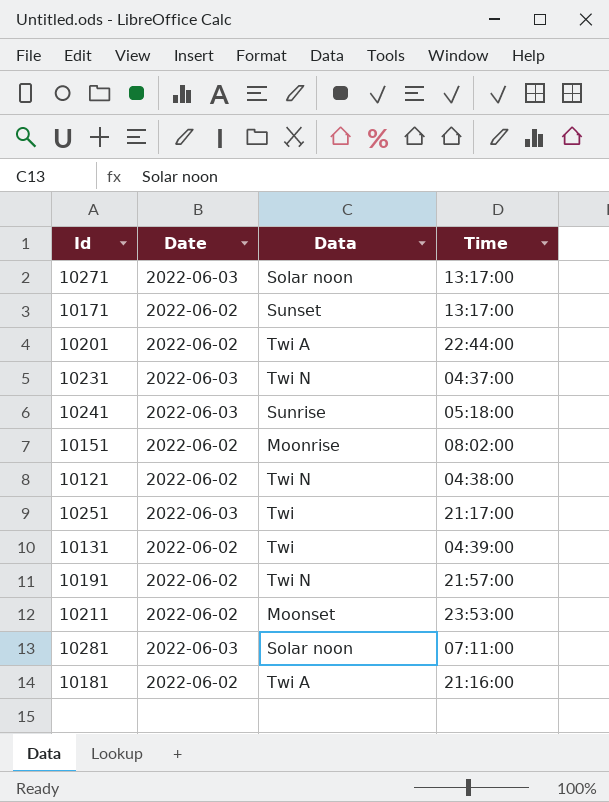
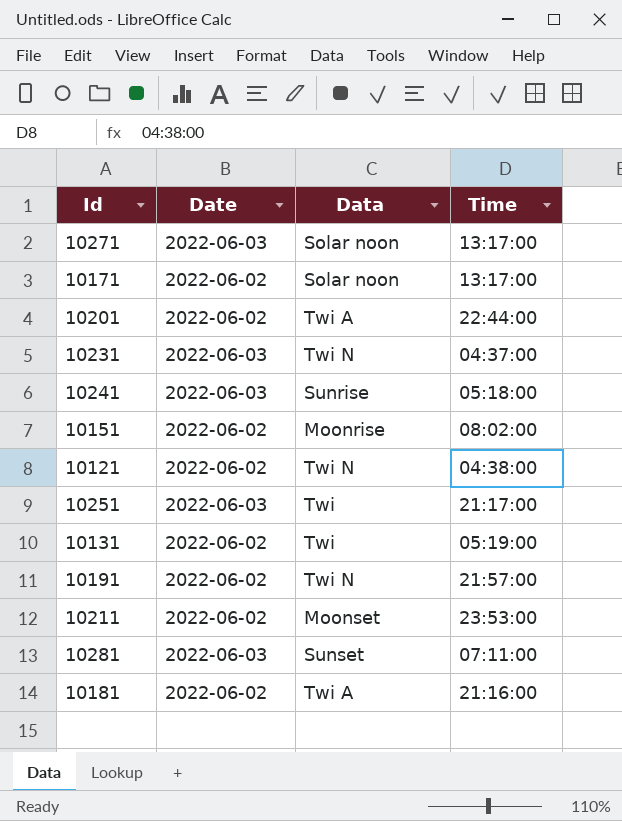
10171 | Data: Sunset -> Solar noon
10131 | Time: 04:39:00 -> 05:19:00
10281 | Data: Solar noon -> Sunset

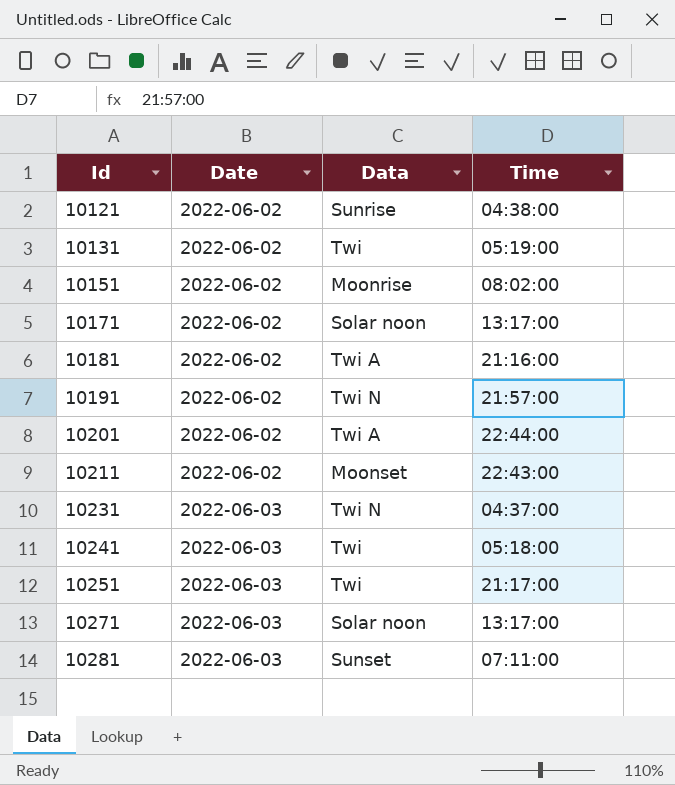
row order: none -> Id ascending
10121 | Data: Twi N -> Sunrise
10211 | Time: 23:53:00 -> 22:43:00
10241 | Data: Sunrise -> Twi

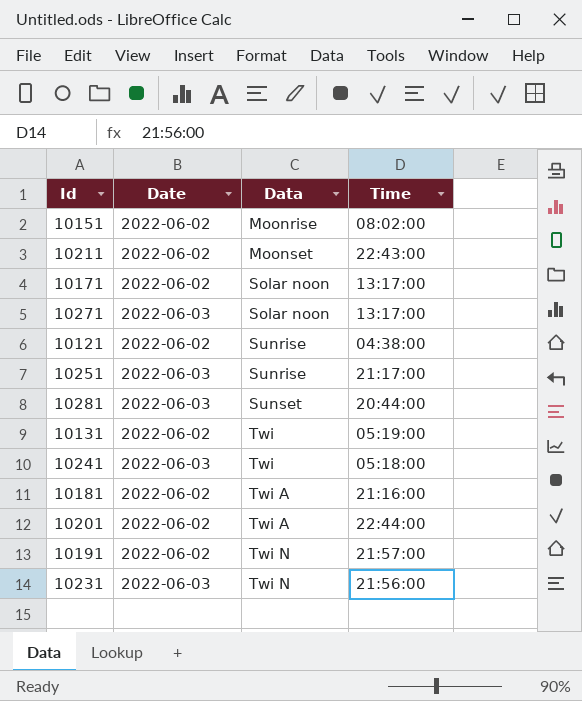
row order: Id ascending -> Data ascending
10251 | Data: Twi -> Sunrise
10281 | Time: 07:11:00 -> 20:44:00
10231 | Time: 04:37:00 -> 21:56:00

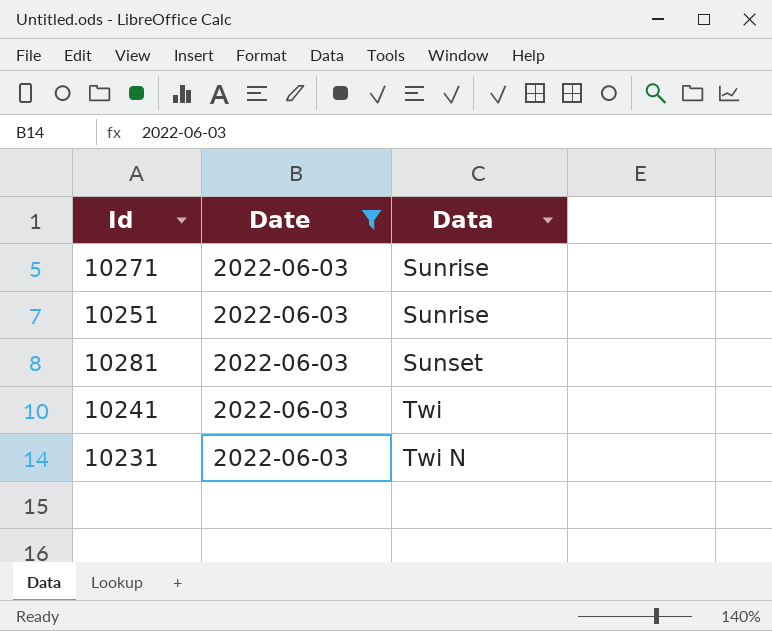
filter: none -> Date = 2022-06-03
column Time | position: 4 -> none
10271 | Data: Solar noon -> Sunrise

